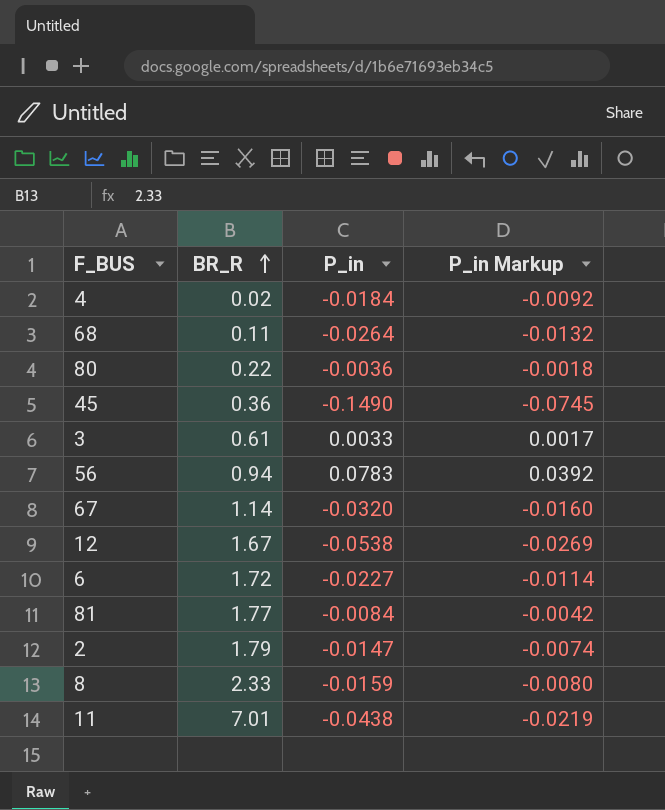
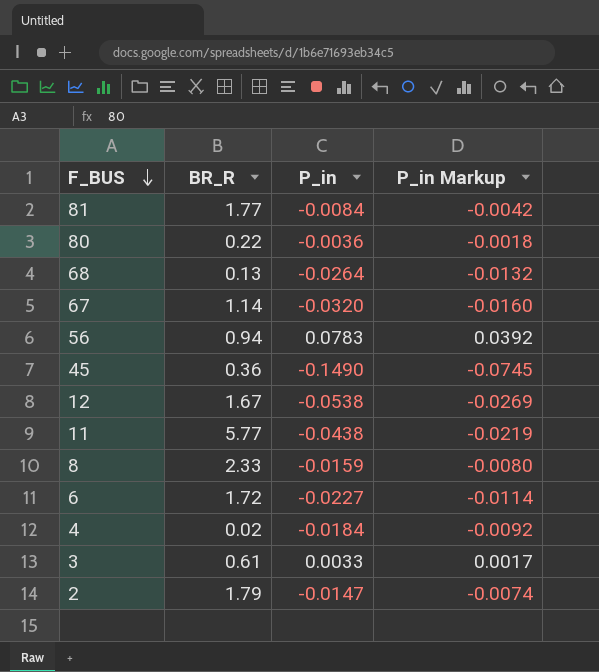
row order: BR_R ascending -> F_BUS descending
68 | BR_R: 0.11 -> 0.13
11 | BR_R: 7.01 -> 5.77

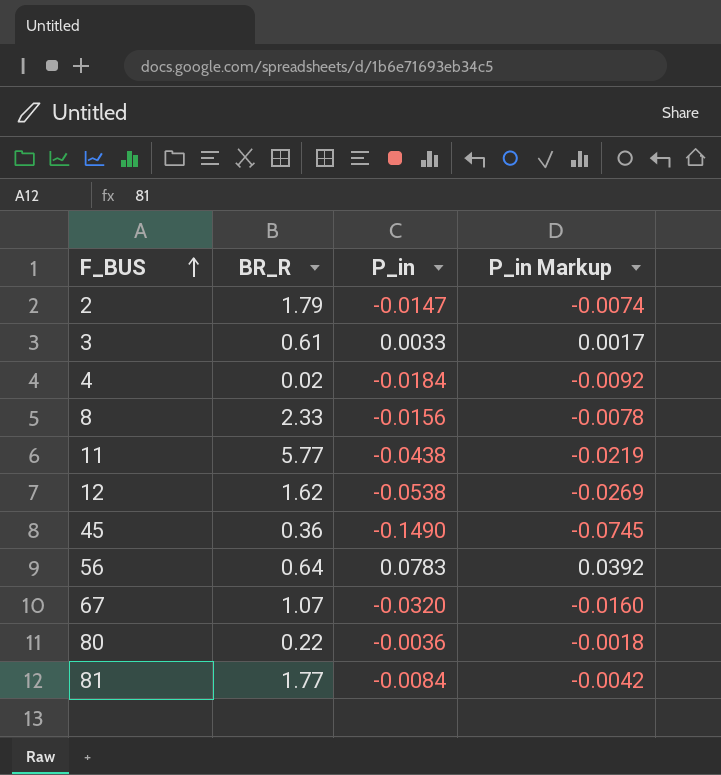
row order: F_BUS descending -> F_BUS ascending
row 68: 0.13 | -0.0264 | -0.0132 -> none
row 6: 1.72 | -0.0227 | -0.0114 -> none
8 | P_in: -0.0159 -> -0.0156
8 | P_in Markup: -0.0080 -> -0.0078
12 | BR_R: 1.67 -> 1.62
56 | BR_R: 0.94 -> 0.64
67 | BR_R: 1.14 -> 1.07

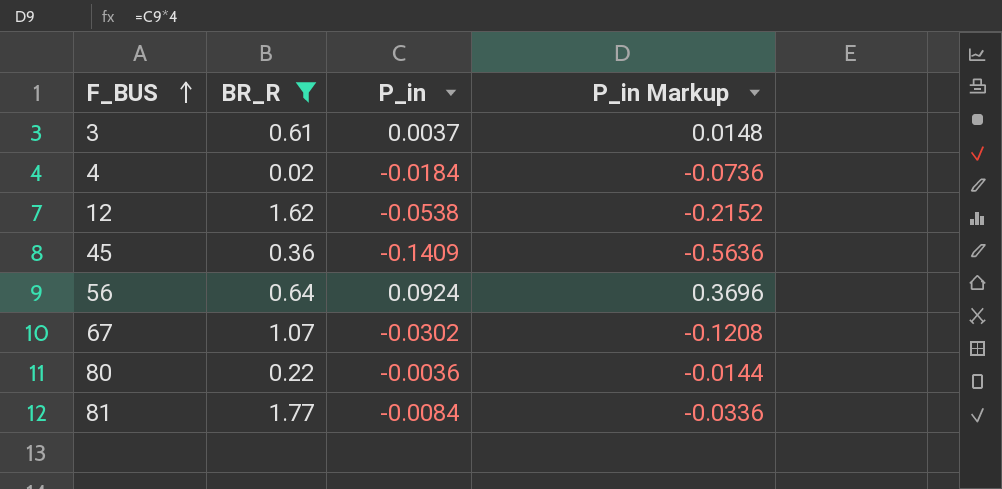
filter: none -> BR_R <= 1.77
column P_in Markup | formula: [P_in] * 0.5 -> [P_in] * 4
3 | P_in: 0.0033 -> 0.0037
45 | P_in: -0.1490 -> -0.1409
56 | P_in: 0.0783 -> 0.0924
67 | P_in: -0.0320 -> -0.0302

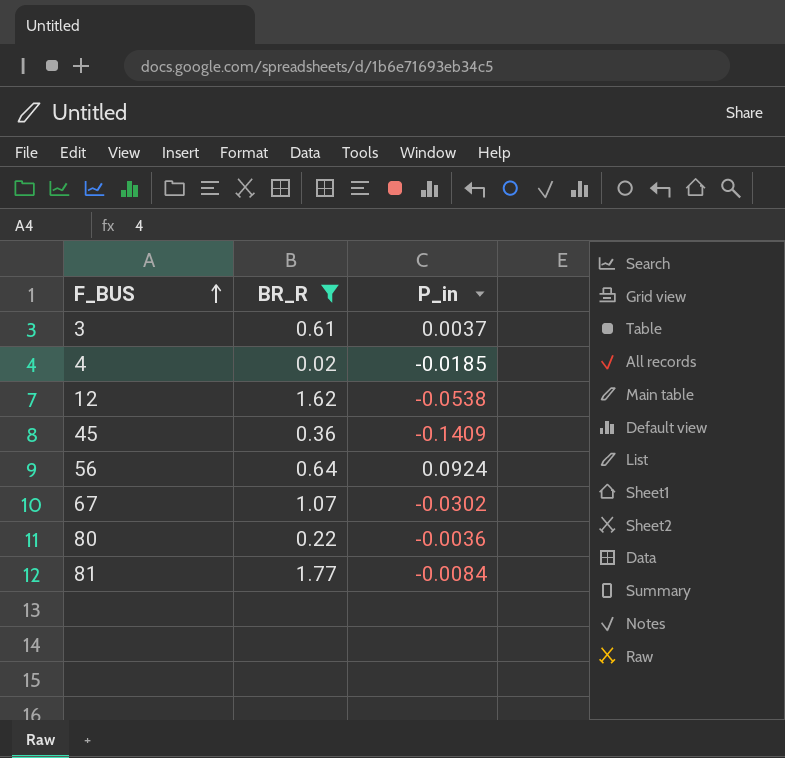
column P_in Markup | formula: [P_in] * 4 -> none
4 | P_in: -0.0184 -> -0.0185

